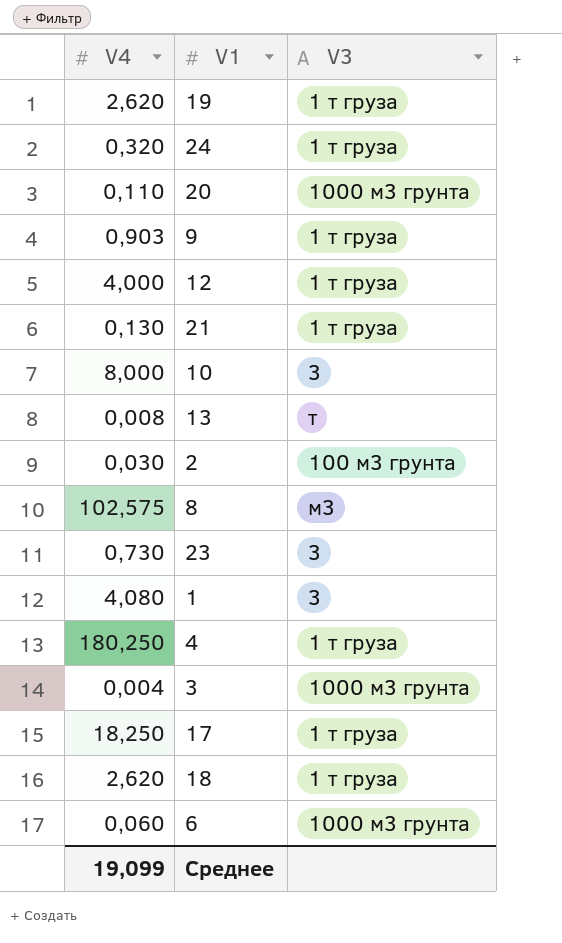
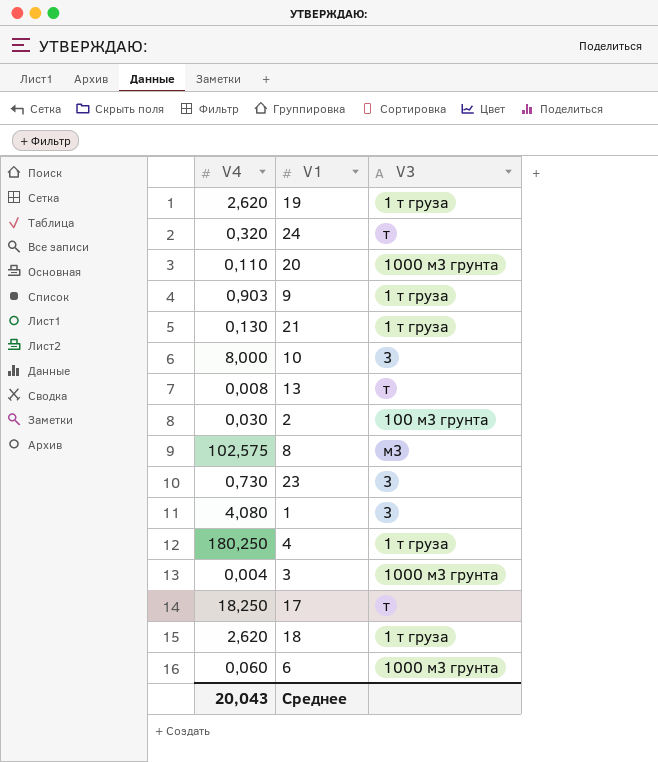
row 12: 4,000 | 1 т груза -> none
24 | V3: 1 т груза -> т
17 | V3: 1 т груза -> т
Среднее | V4: 19,099 -> 20,043

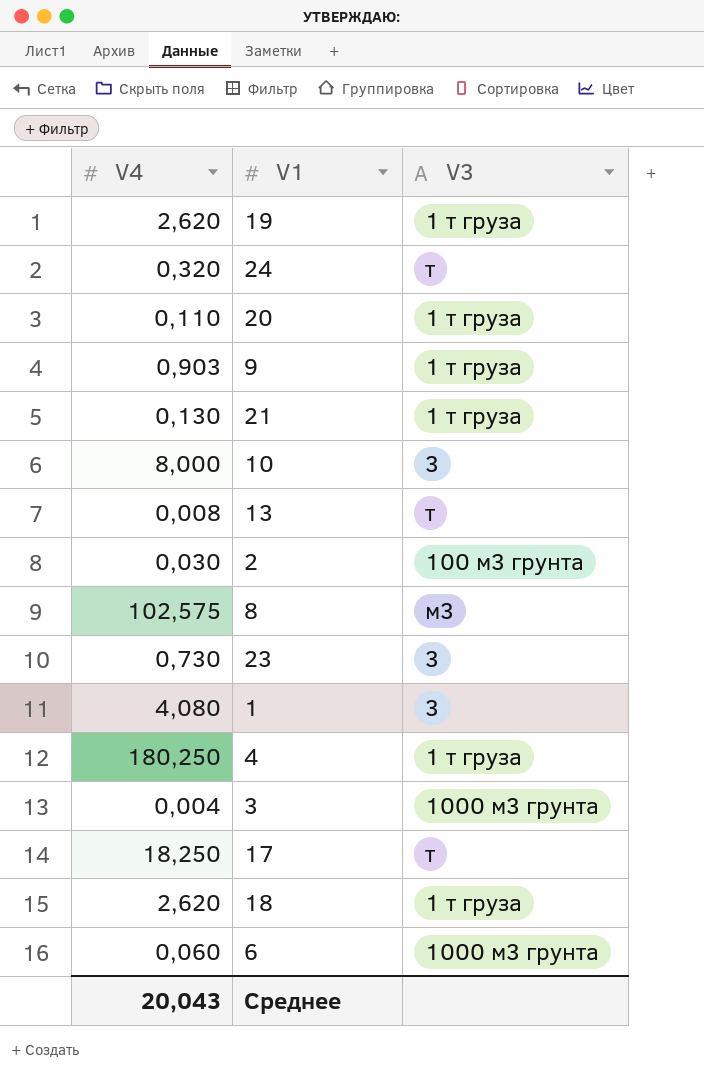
20 | V3: 1000 м3 грунта -> 1 т груза

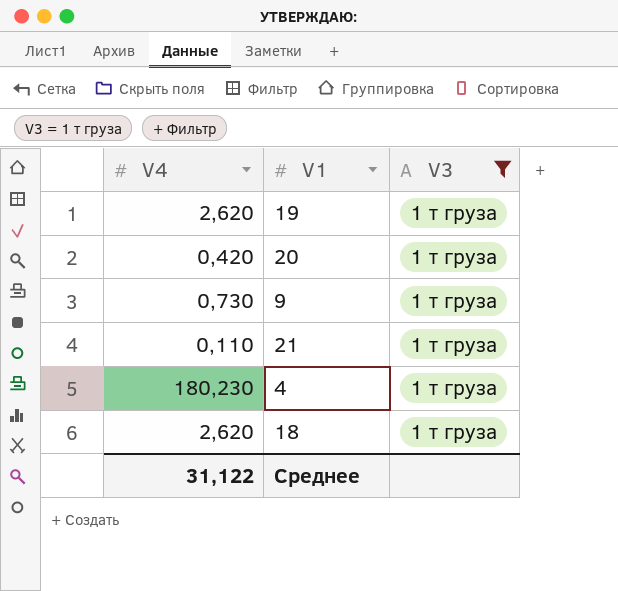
filter: none -> V3 = 1 т груза
20 | V4: 0,110 -> 0,420
9 | V4: 0,903 -> 0,730
21 | V4: 0,130 -> 0,110
4 | V4: 180,250 -> 180,230
Среднее | V4: 20,043 -> 31,122

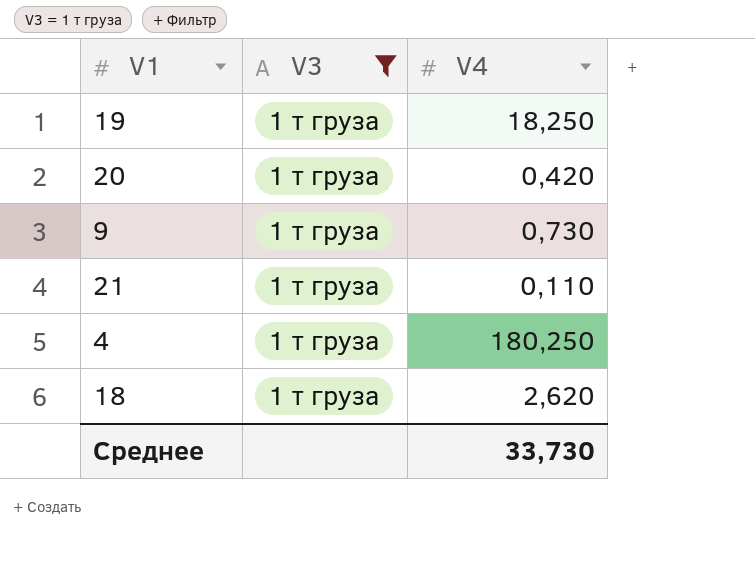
column V4 | position: 1 -> 3
19 | V4: 2,620 -> 18,250
4 | V4: 180,230 -> 180,250
Среднее | V4: 31,122 -> 33,730

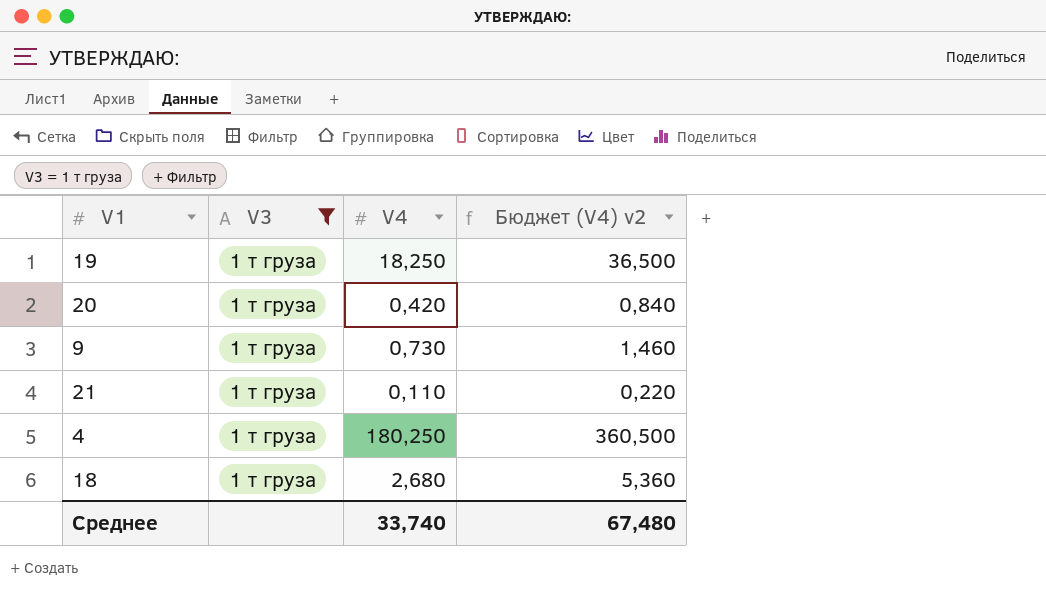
column Бюджет (V4) v2 | formula: none -> [V4] * 2
18 | V4: 2,620 -> 2,680
Среднее | V4: 33,730 -> 33,740

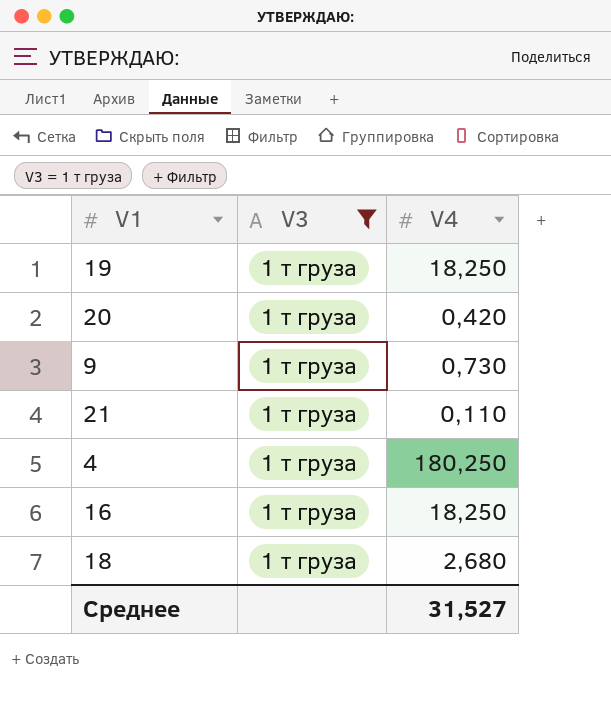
column Бюджет (V4) v2 | formula: [V4] * 2 -> none
row 16: none -> 1 т груза | 18,250
Среднее | V4: 33,740 -> 31,527

